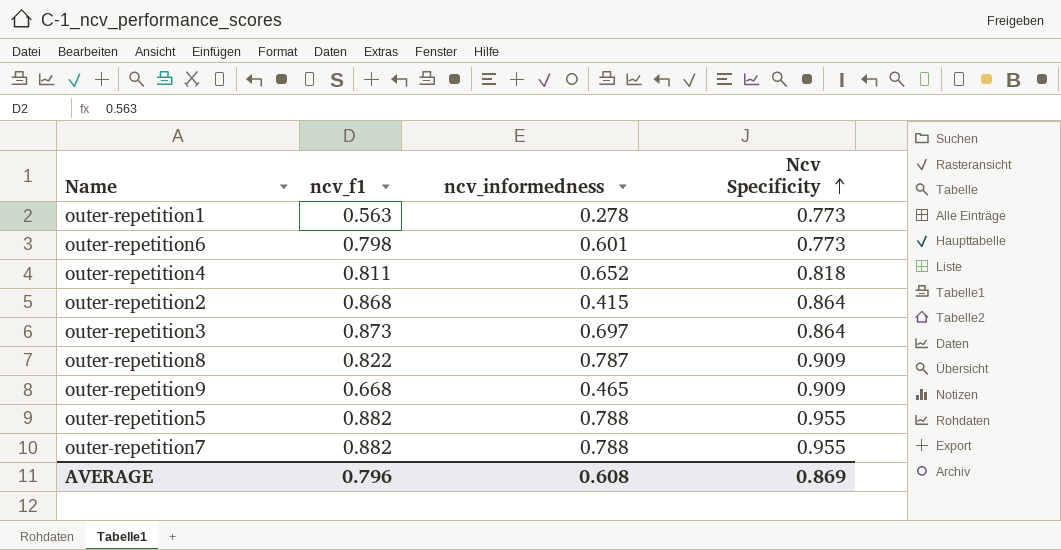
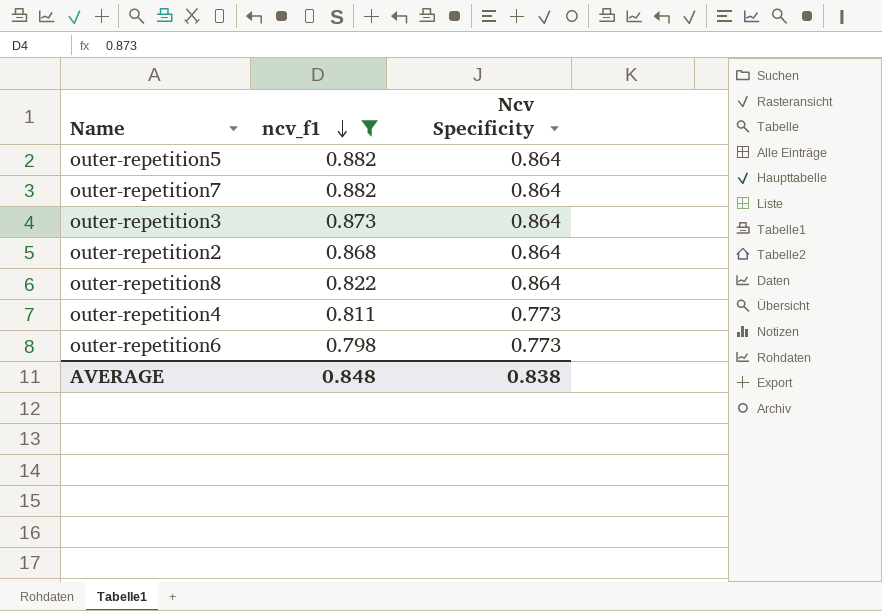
filter: none -> ncv_f1 >= 0.798
row order: Ncv Specificity ascending -> ncv_f1 descending
column ncv_informedness | position: 3 -> none
outer-repetition5 | Ncv Specificity: 0.955 -> 0.864
outer-repetition7 | Ncv Specificity: 0.955 -> 0.864
outer-repetition8 | Ncv Specificity: 0.909 -> 0.864
outer-repetition4 | Ncv Specificity: 0.818 -> 0.773
AVERAGE | ncv_f1: 0.796 -> 0.848
AVERAGE | Ncv Specificity: 0.869 -> 0.838

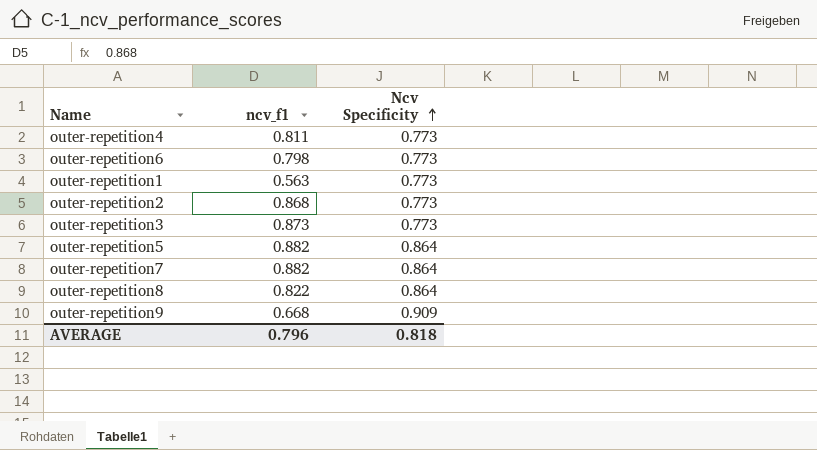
filter: ncv_f1 >= 0.798 -> none
row order: ncv_f1 descending -> Ncv Specificity ascending
outer-repetition2 | Ncv Specificity: 0.864 -> 0.773
outer-repetition3 | Ncv Specificity: 0.864 -> 0.773
AVERAGE | ncv_f1: 0.848 -> 0.796
AVERAGE | Ncv Specificity: 0.838 -> 0.818

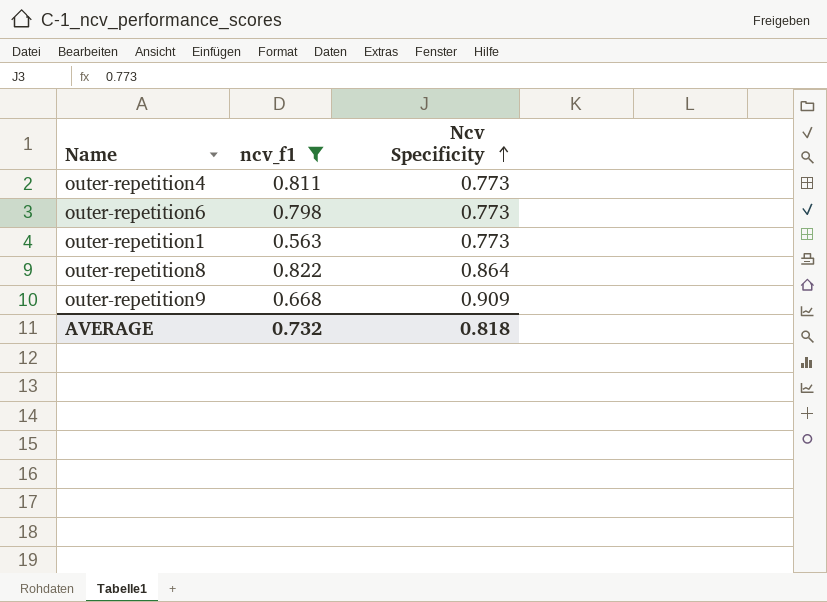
filter: none -> ncv_f1 <= 0.822
AVERAGE | ncv_f1: 0.796 -> 0.732

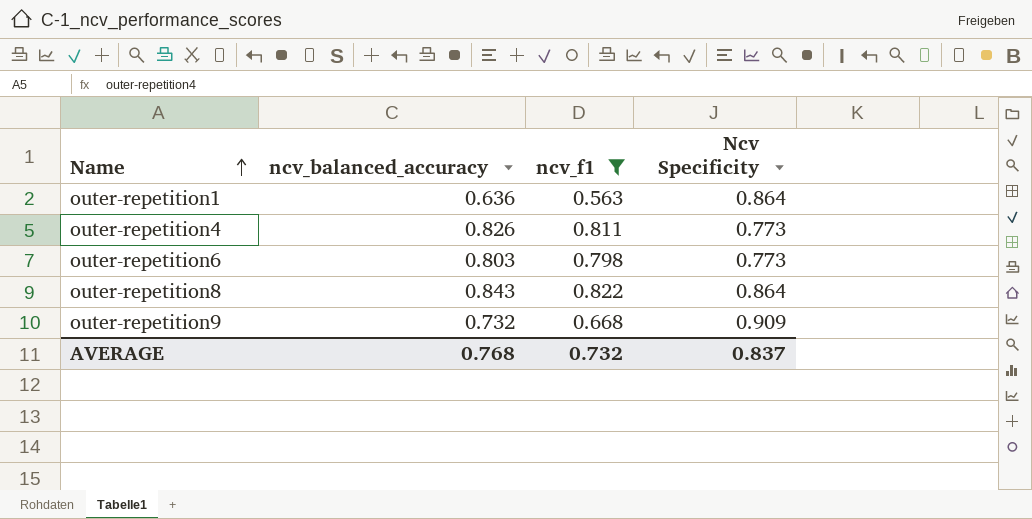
row order: Ncv Specificity ascending -> Name ascending
column ncv_balanced_accuracy | position: none -> 2
outer-repetition1 | Ncv Specificity: 0.773 -> 0.864
AVERAGE | Ncv Specificity: 0.818 -> 0.837

